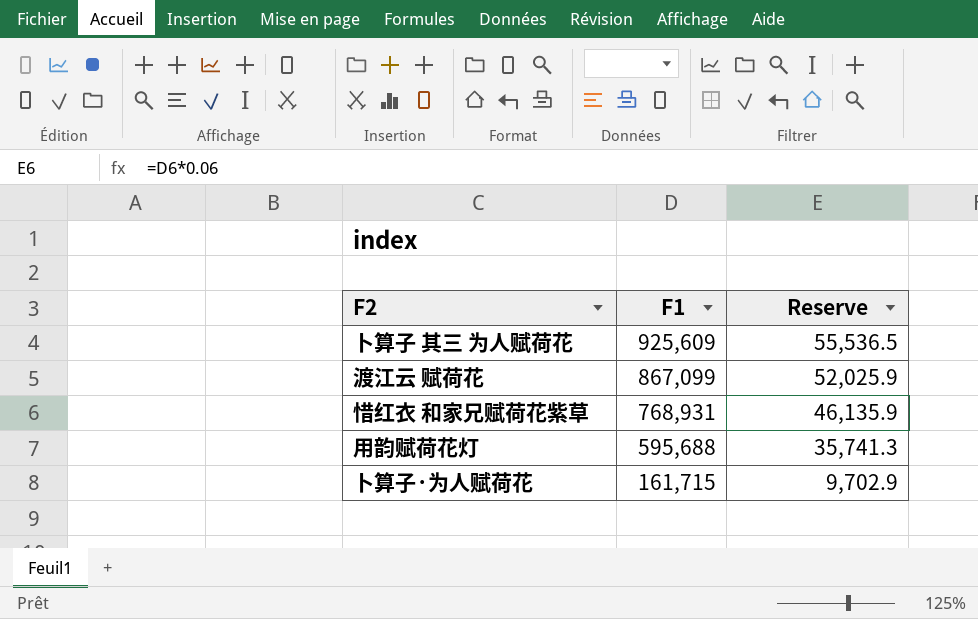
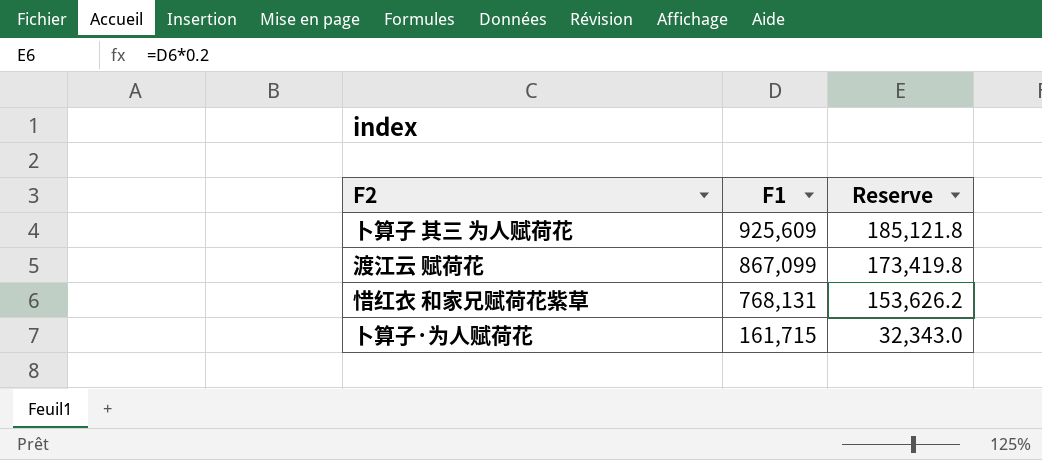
column Reserve | formula: [F1] * 0.06 -> [F1] * 0.2
row 用韵赋荷花灯: 595,688 | 35,741.3 -> none
惜红衣 和家兄赋荷花紫草 | F1: 768,931 -> 768,131

